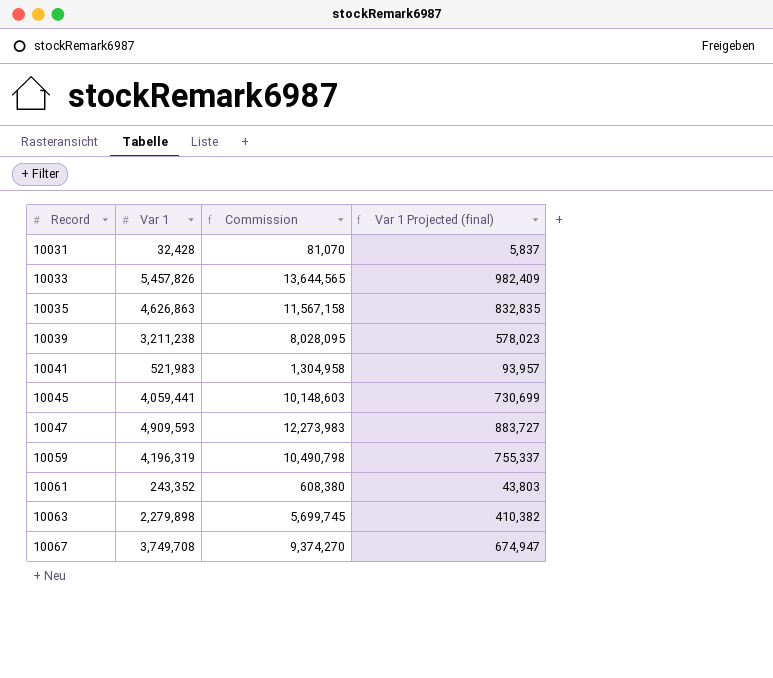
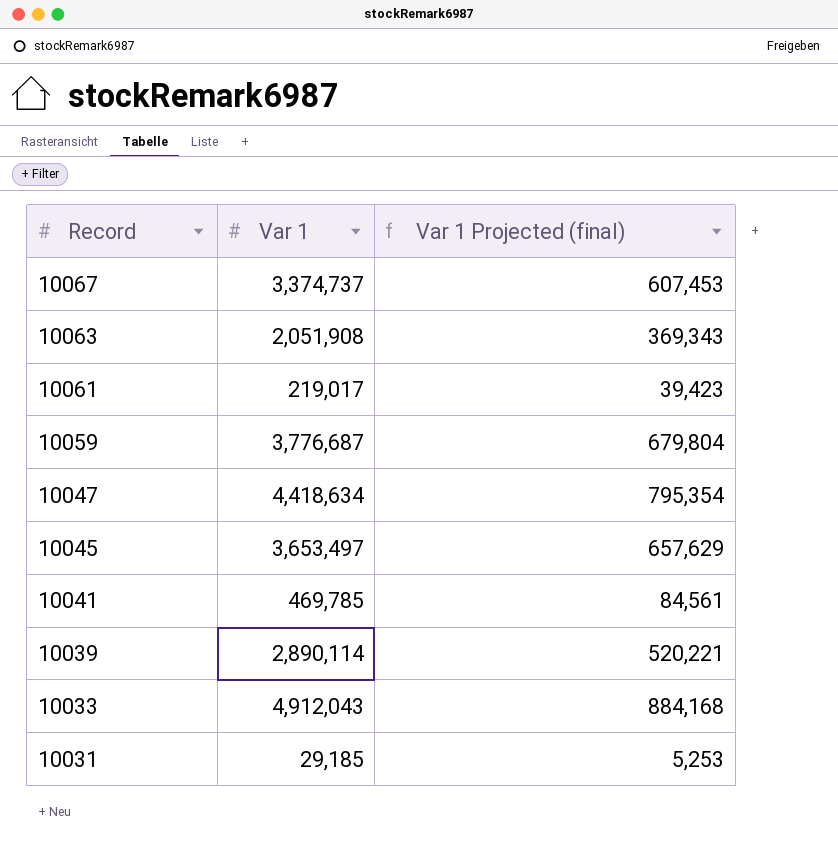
row order: Record ascending -> Record descending
column Commission | formula: [Var 1] * 2.5 -> none
row 10035: 4,626,863 | 11,567,158 | 832,835 -> none
10067 | Var 1: 3,749,708 -> 3,374,737
10067 | Var 1 Projected (final): 674,947 -> 607,453
10063 | Var 1: 2,279,898 -> 2,051,908
10063 | Var 1 Projected (final): 410,382 -> 369,343
10061 | Var 1: 243,352 -> 219,017
10061 | Var 1 Projected (final): 43,803 -> 39,423
10059 | Var 1: 4,196,319 -> 3,776,687
10059 | Var 1 Projected (final): 755,337 -> 679,804
10047 | Var 1: 4,909,593 -> 4,418,634
10047 | Var 1 Projected (final): 883,727 -> 795,354
10045 | Var 1: 4,059,441 -> 3,653,497
10045 | Var 1 Projected (final): 730,699 -> 657,629
10041 | Var 1: 521,983 -> 469,785
10041 | Var 1 Projected (final): 93,957 -> 84,561
10039 | Var 1: 3,211,238 -> 2,890,114
10039 | Var 1 Projected (final): 578,023 -> 520,221
10033 | Var 1: 5,457,826 -> 4,912,043
10033 | Var 1 Projected (final): 982,409 -> 884,168
10031 | Var 1: 32,428 -> 29,185
10031 | Var 1 Projected (final): 5,837 -> 5,253

